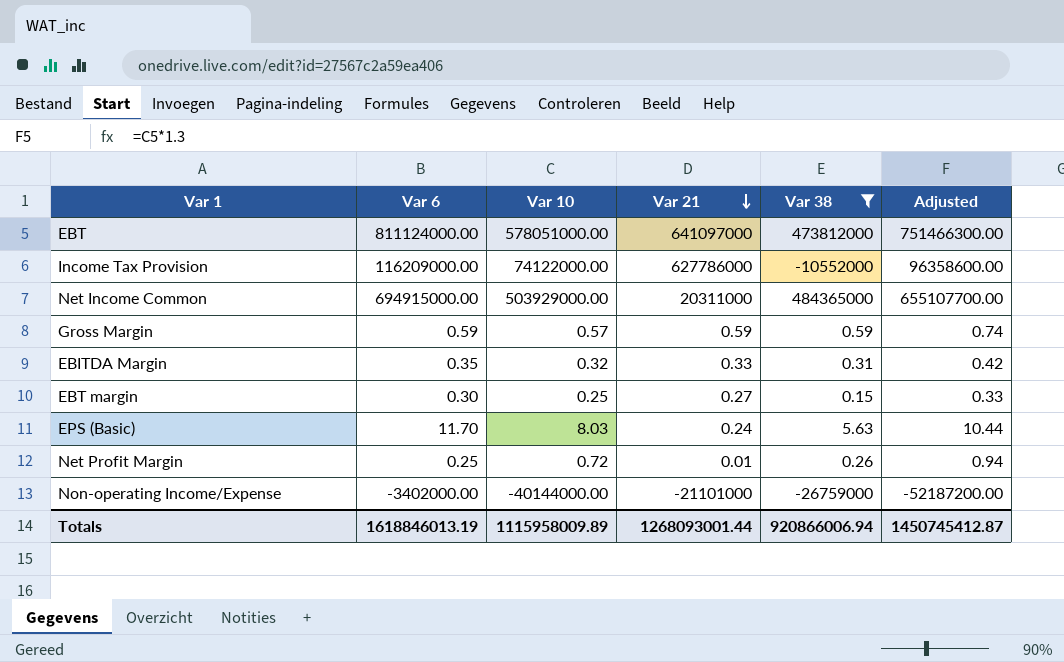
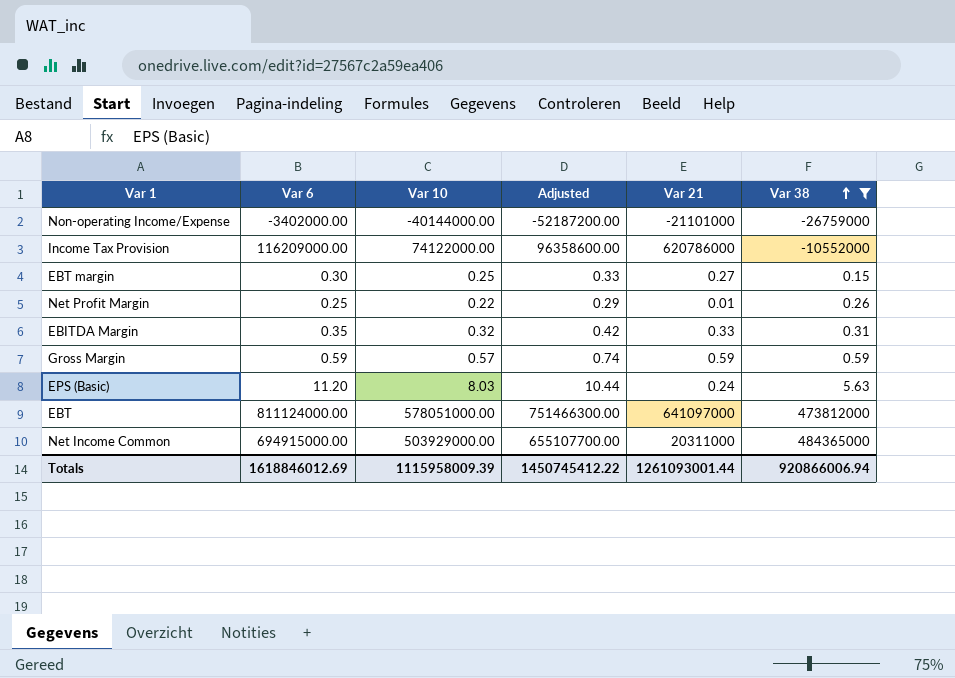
row order: Var 21 descending -> Var 38 ascending
column Adjusted | position: 6 -> 4
Income Tax Provision | Var 21: 627786000 -> 620786000
Net Profit Margin | Var 10: 0.72 -> 0.22
Net Profit Margin | Adjusted: 0.94 -> 0.29
EPS (Basic) | Var 6: 11.70 -> 11.20
Totals | Var 6: 1618846013.19 -> 1618846012.69
Totals | Var 10: 1115958009.89 -> 1115958009.39
Totals | Adjusted: 1450745412.87 -> 1450745412.22
Totals | Var 21: 1268093001.44 -> 1261093001.44

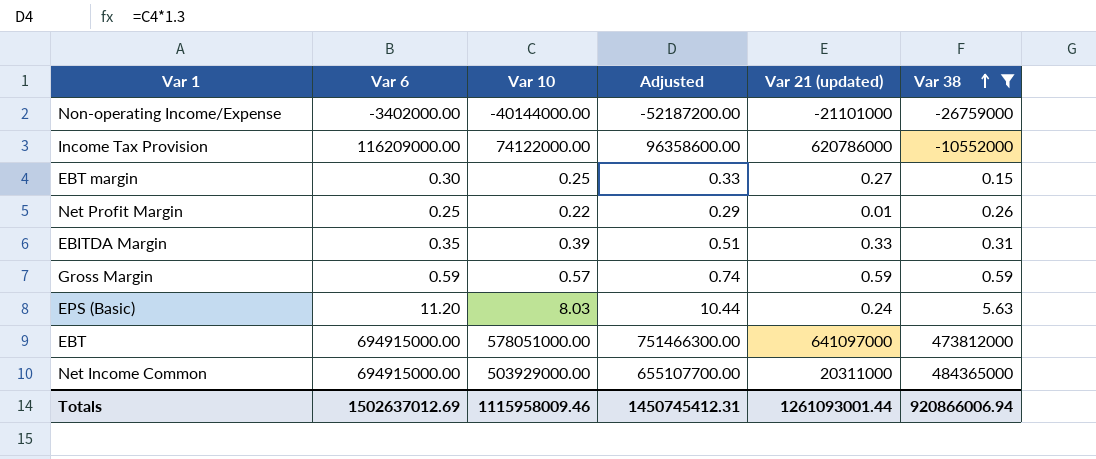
column name: Var 21 -> Var 21 (updated)
EBITDA Margin | Var 10: 0.32 -> 0.39
EBITDA Margin | Adjusted: 0.42 -> 0.51
EBT | Var 6: 811124000.00 -> 694915000.00
Totals | Var 6: 1618846012.69 -> 1502637012.69
Totals | Var 10: 1115958009.39 -> 1115958009.46
Totals | Adjusted: 1450745412.22 -> 1450745412.31

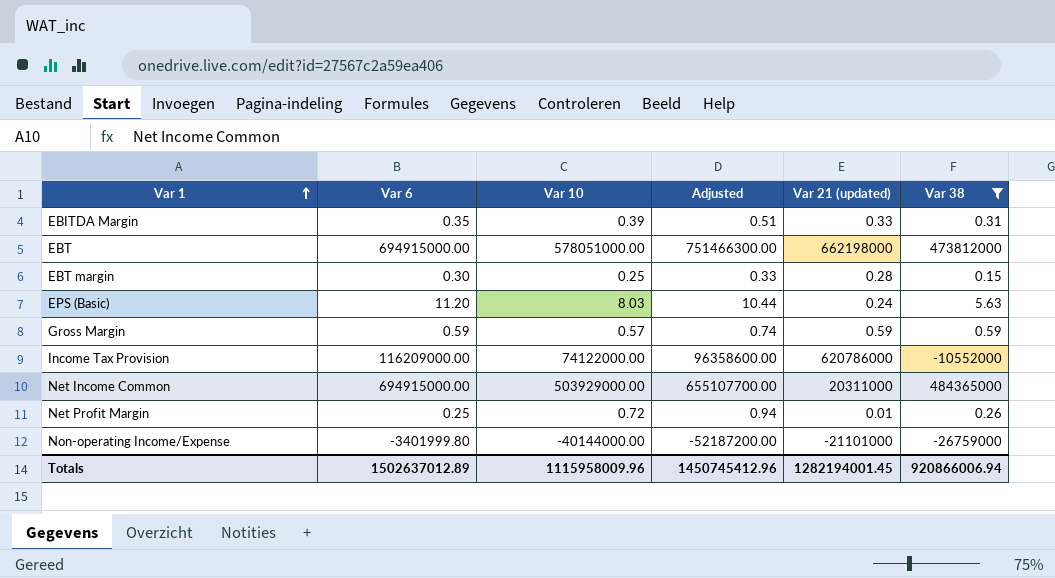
row order: Var 38 ascending -> Var 1 ascending
EBT | Var 21 (updated): 641097000 -> 662198000
EBT margin | Var 21 (updated): 0.27 -> 0.28
Net Profit Margin | Var 10: 0.22 -> 0.72
Net Profit Margin | Adjusted: 0.29 -> 0.94
Non-operating Income/Expense | Var 6: -3402000.00 -> -3401999.80
Totals | Var 6: 1502637012.69 -> 1502637012.89
Totals | Var 10: 1115958009.46 -> 1115958009.96
Totals | Adjusted: 1450745412.31 -> 1450745412.96
Totals | Var 21 (updated): 1261093001.44 -> 1282194001.45

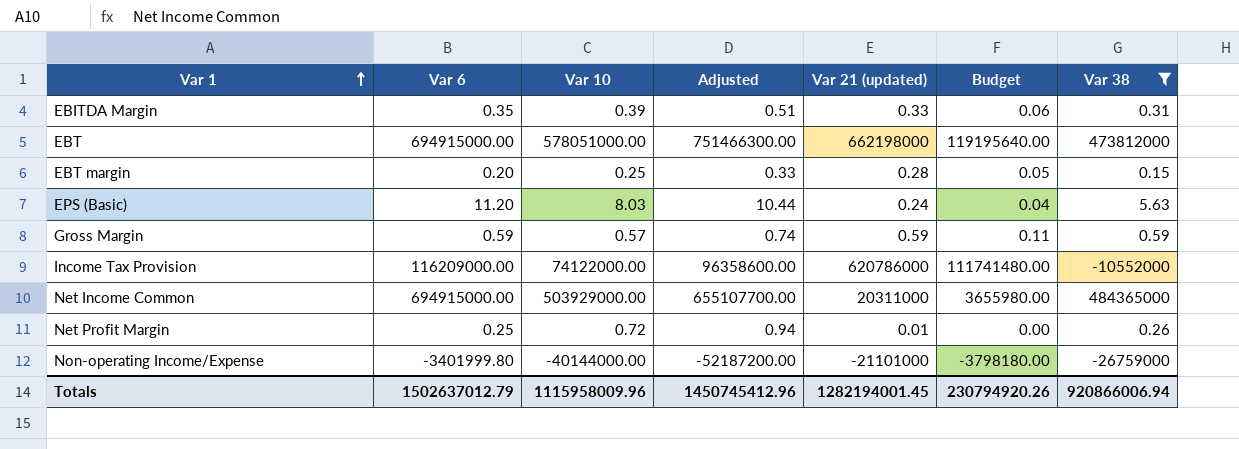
column Budget | formula: none -> [Var 21 (updated)] * 0.18
EBT margin | Var 6: 0.30 -> 0.20
Totals | Var 6: 1502637012.89 -> 1502637012.79

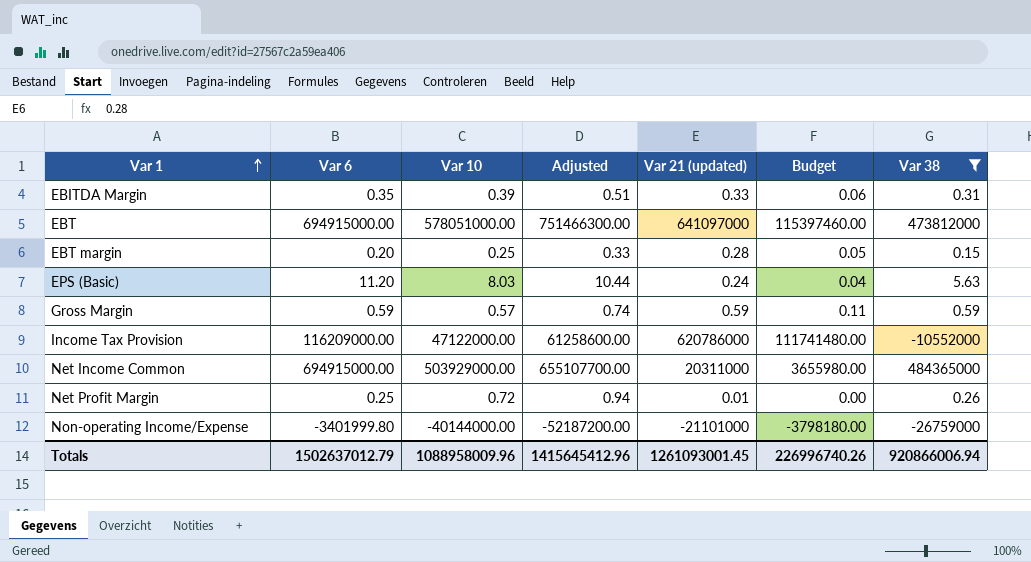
EBT | Var 21 (updated): 662198000 -> 641097000
EBT | Budget: 119195640.00 -> 115397460.00
Income Tax Provision | Var 10: 74122000.00 -> 47122000.00
Income Tax Provision | Adjusted: 96358600.00 -> 61258600.00
Totals | Var 10: 1115958009.96 -> 1088958009.96
Totals | Adjusted: 1450745412.96 -> 1415645412.96
Totals | Var 21 (updated): 1282194001.45 -> 1261093001.45
Totals | Budget: 230794920.26 -> 226996740.26

